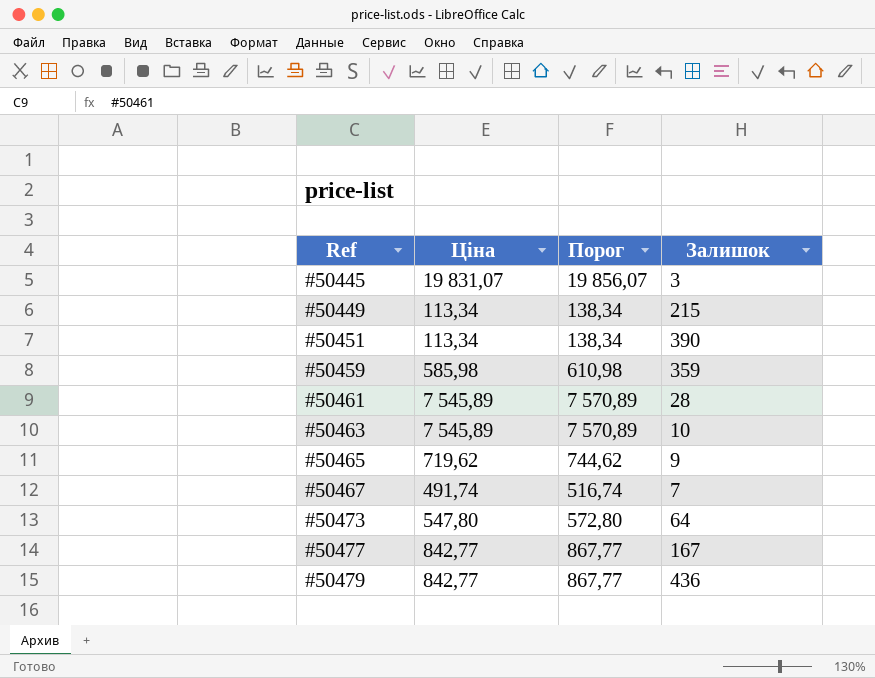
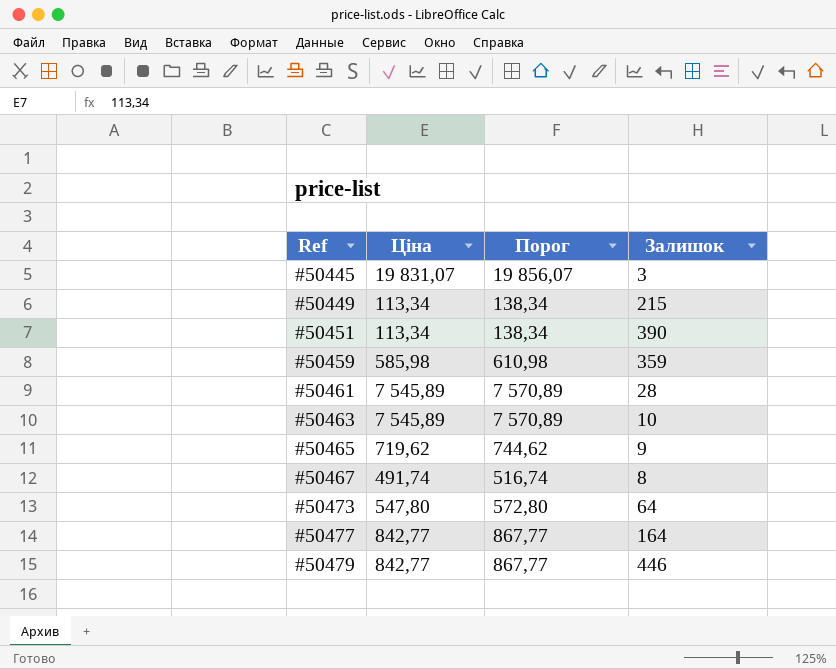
#50467 | Залишок: 7 -> 8
#50477 | Залишок: 167 -> 164
#50479 | Залишок: 436 -> 446

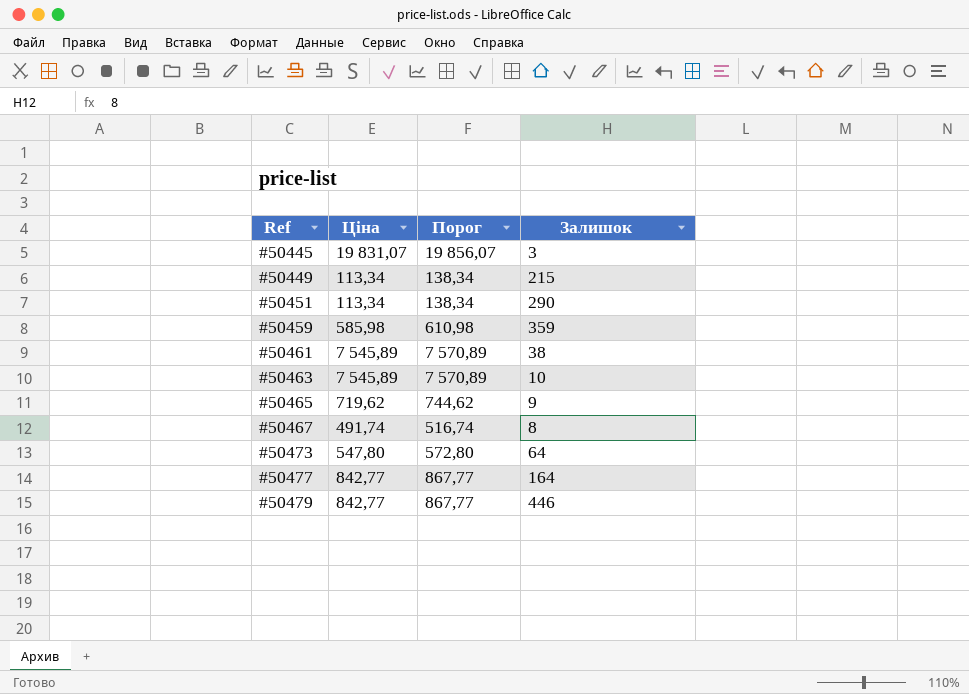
#50451 | Залишок: 390 -> 290
#50461 | Залишок: 28 -> 38

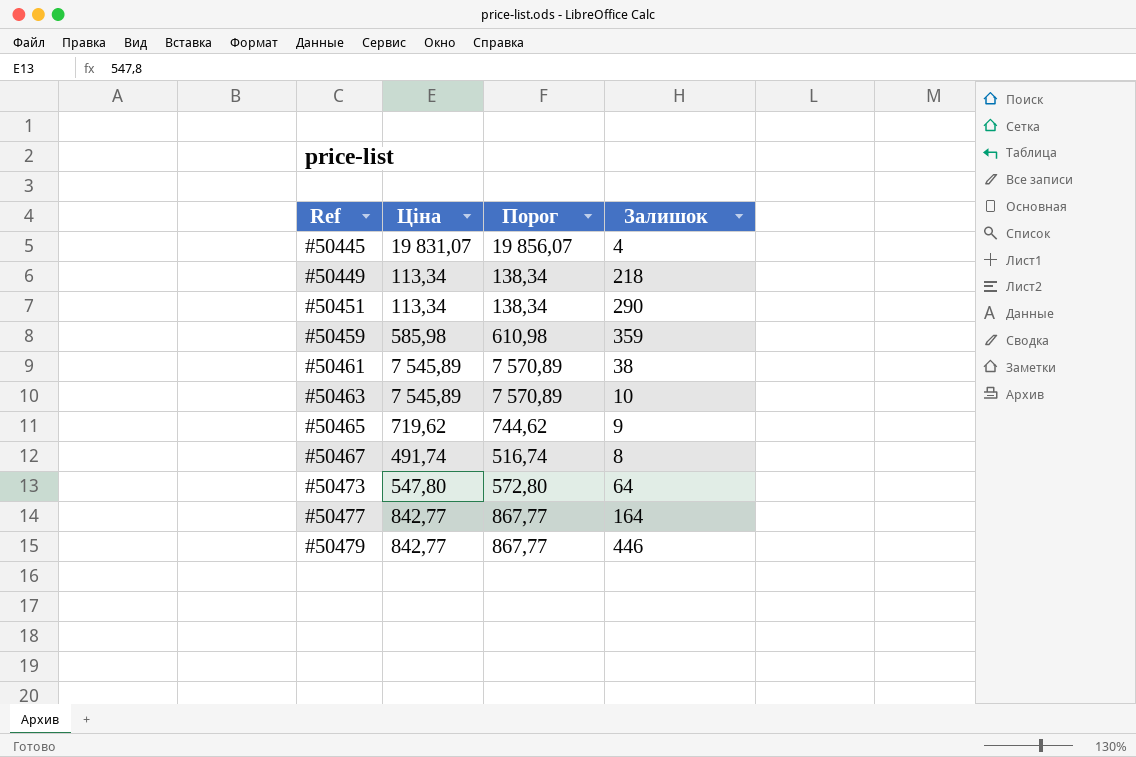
#50445 | Залишок: 3 -> 4
#50449 | Залишок: 215 -> 218

